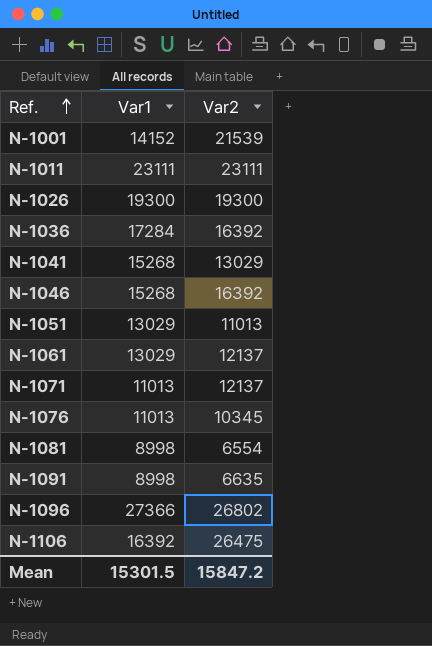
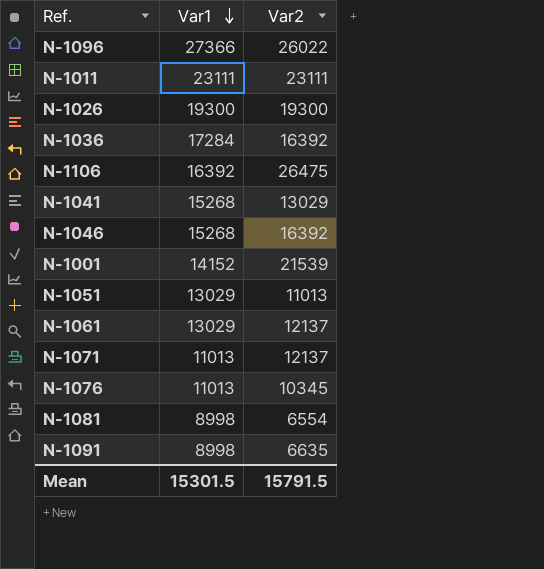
row order: Ref. ascending -> Var1 descending
N-1096 | Var2: 26802 -> 26022
Mean | Var2: 15847.2 -> 15791.5

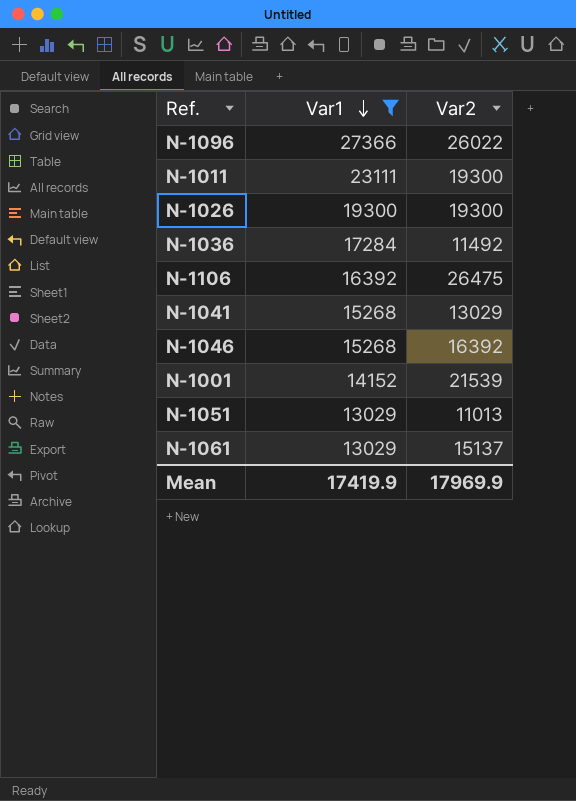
filter: none -> Var1 >= 13029
N-1011 | Var2: 23111 -> 19300
N-1036 | Var2: 16392 -> 11492
N-1061 | Var2: 12137 -> 15137
Mean | Var1: 15301.5 -> 17419.9
Mean | Var2: 15791.5 -> 17969.9

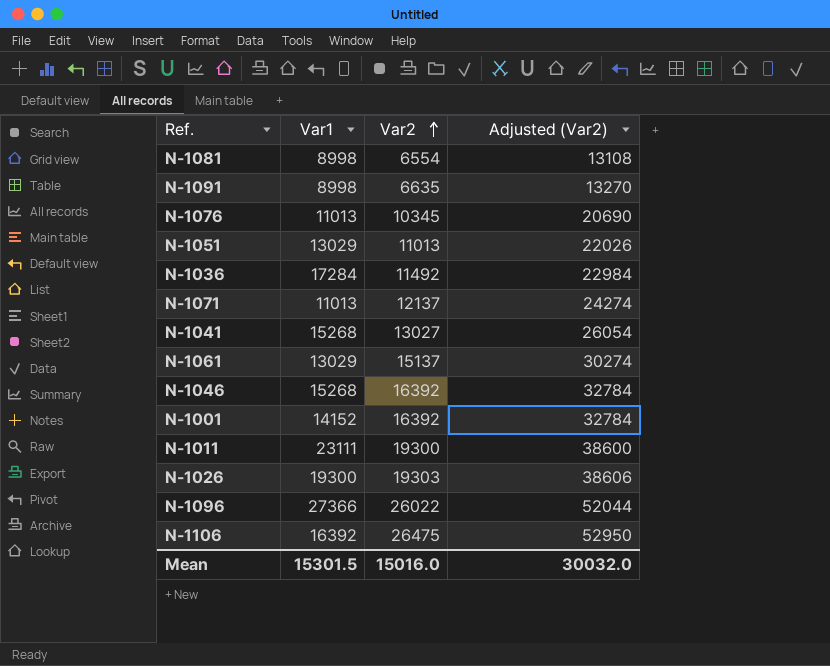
filter: Var1 >= 13029 -> none
row order: Var1 descending -> Var2 ascending
column Adjusted (Var2) | formula: none -> [Var2] * 2
N-1041 | Var2: 13029 -> 13027
N-1001 | Var2: 21539 -> 16392
N-1026 | Var2: 19300 -> 19303
Mean | Var1: 17419.9 -> 15301.5
Mean | Var2: 17969.9 -> 15016.0

